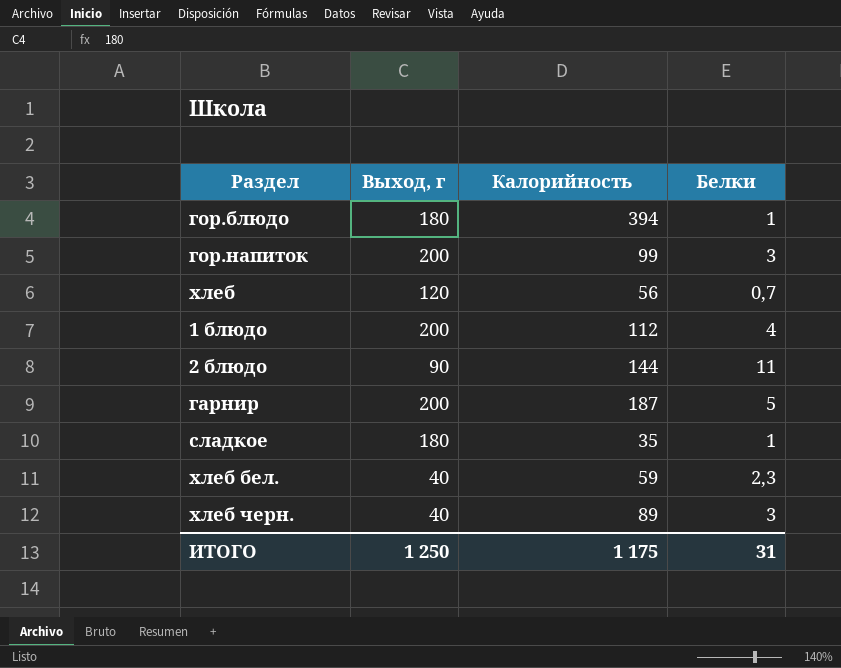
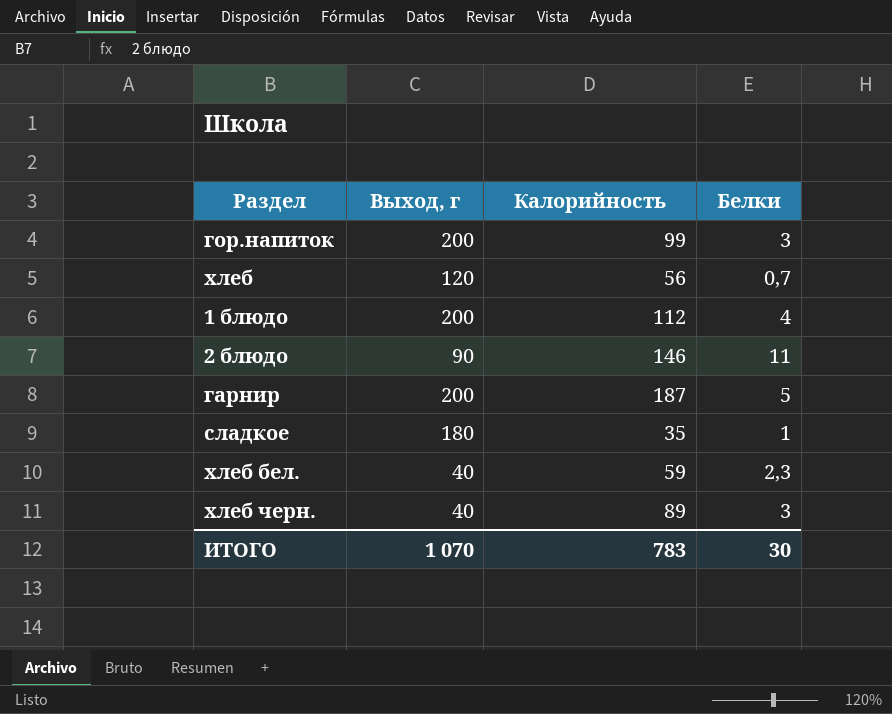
row гор.блюдо: 180 | 394 | 1 -> none
2 блюдо | Калорийность: 144 -> 146
ИТОГО | Выход, г: 1 250 -> 1 070
ИТОГО | Калорийность: 1 175 -> 783
ИТОГО | Белки: 31 -> 30

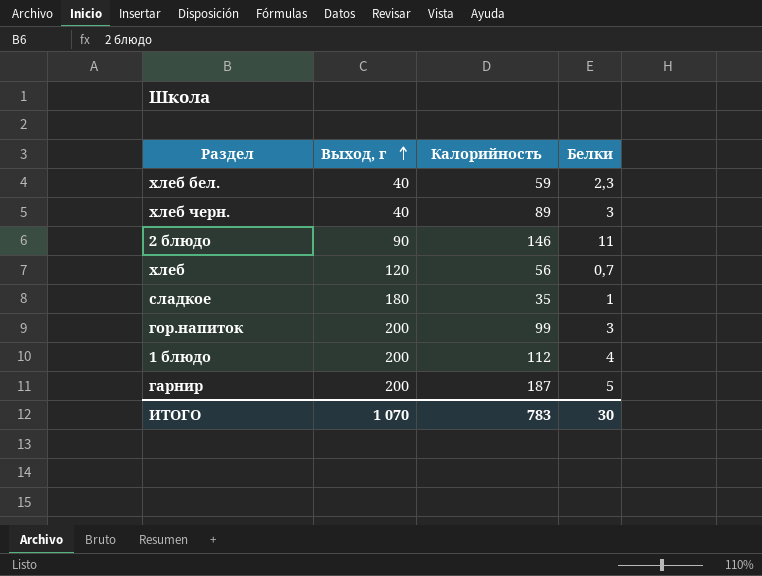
row order: none -> Выход, г ascending

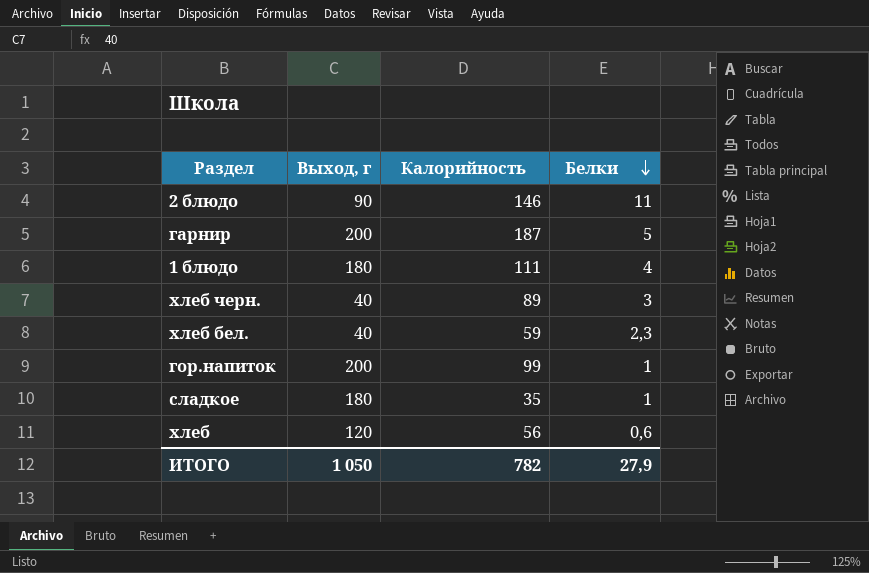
row order: Выход, г ascending -> Белки descending
1 блюдо | Выход, г: 200 -> 180
1 блюдо | Калорийность: 112 -> 111
гор.напиток | Белки: 3 -> 1
хлеб | Белки: 0,7 -> 0,6
ИТОГО | Выход, г: 1 070 -> 1 050
ИТОГО | Калорийность: 783 -> 782
ИТОГО | Белки: 30 -> 27,9

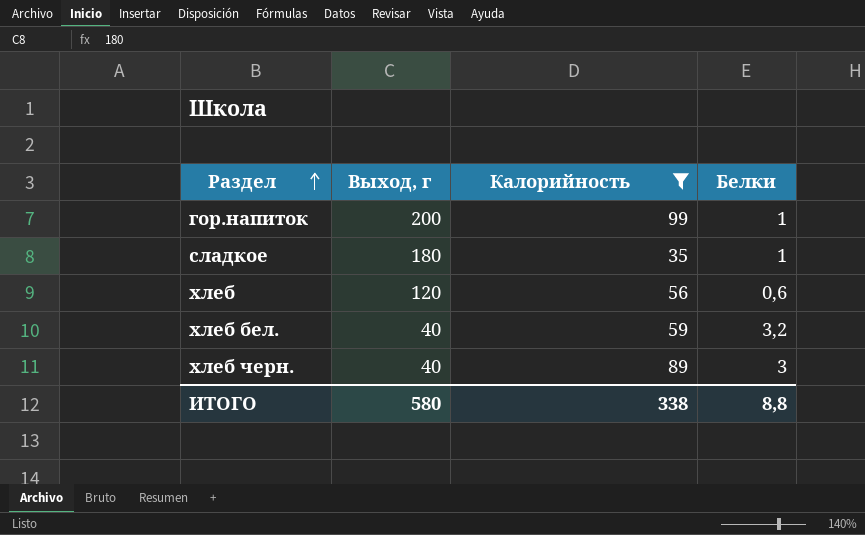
filter: none -> Калорийность <= 99
row order: Белки descending -> Раздел ascending
хлеб бел. | Белки: 2,3 -> 3,2
ИТОГО | Выход, г: 1 050 -> 580
ИТОГО | Калорийность: 782 -> 338
ИТОГО | Белки: 27,9 -> 8,8

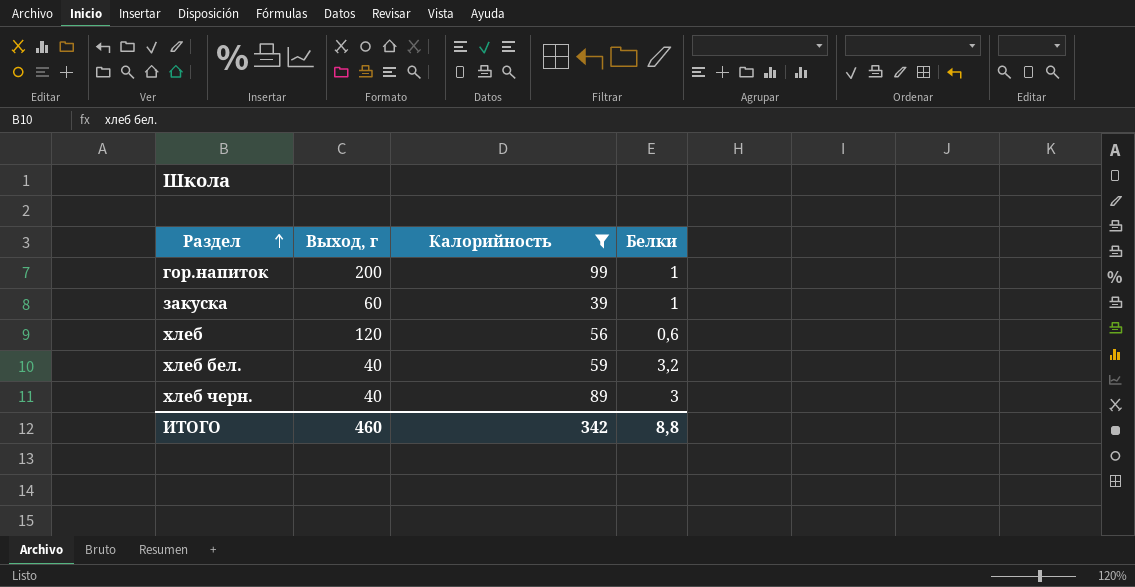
row сладкое: 180 | 35 | 1 -> none
row закуска: none -> 60 | 39 | 1
ИТОГО | Выход, г: 580 -> 460
ИТОГО | Калорийность: 338 -> 342

